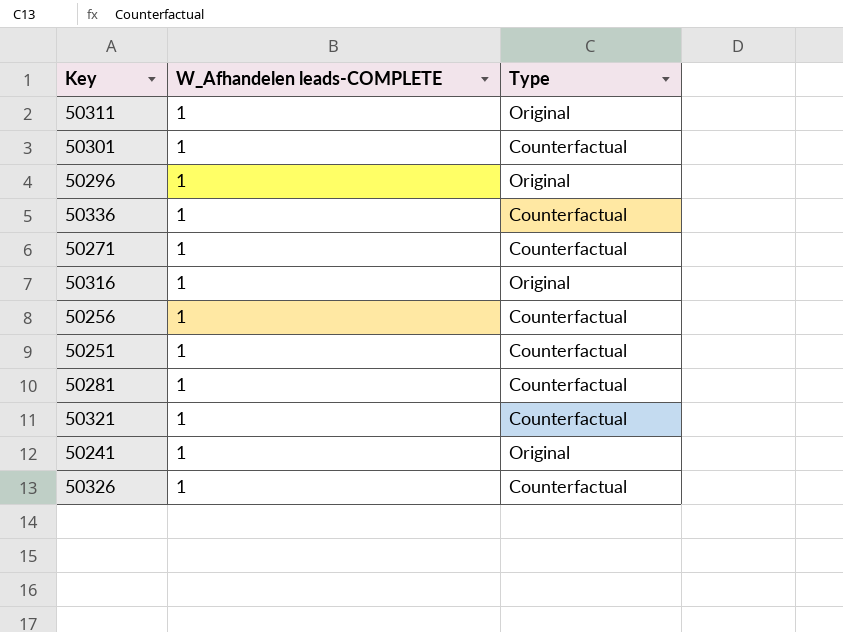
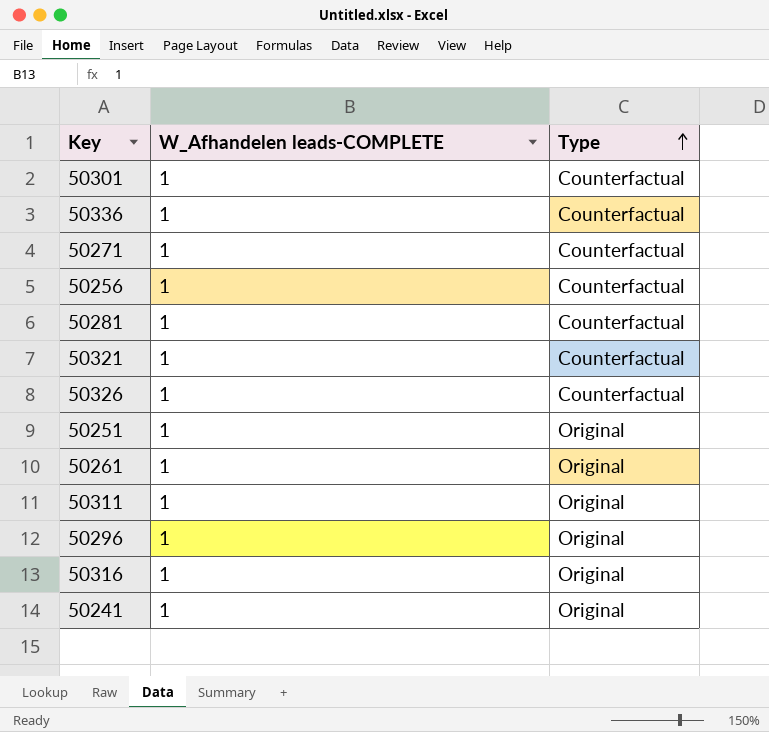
row order: none -> Type ascending
50251 | Type: Counterfactual -> Original
row 50261: none -> 1 | Original

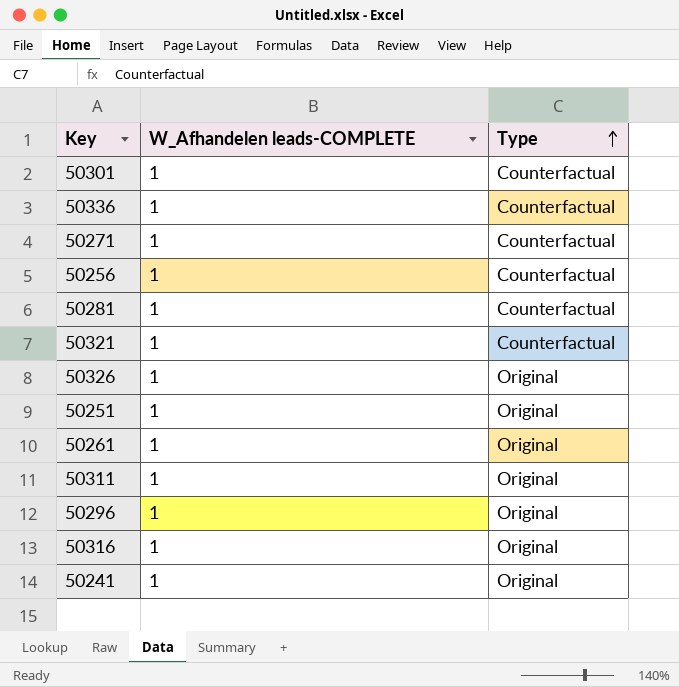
50326 | Type: Counterfactual -> Original

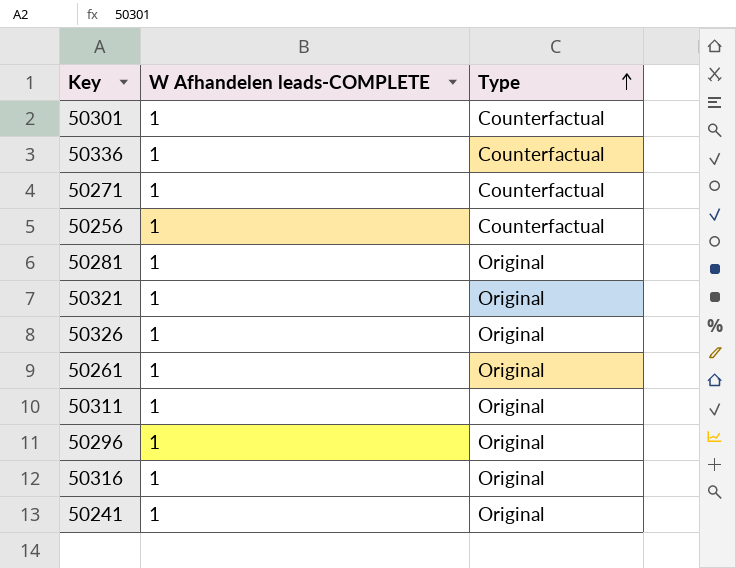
column name: W_Afhandelen leads-COMPLETE -> W Afhandelen leads-COMPLETE
row 50251: 1 | Original -> none
50281 | Type: Counterfactual -> Original
50321 | Type: Counterfactual -> Original

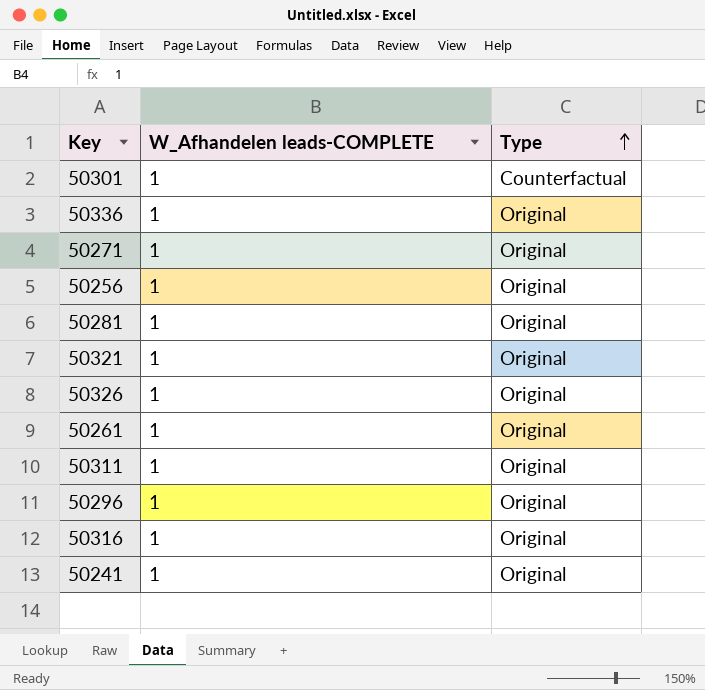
column name: W Afhandelen leads-COMPLETE -> W_Afhandelen leads-COMPLETE
50336 | Type: Counterfactual -> Original
50271 | Type: Counterfactual -> Original
50256 | Type: Counterfactual -> Original

